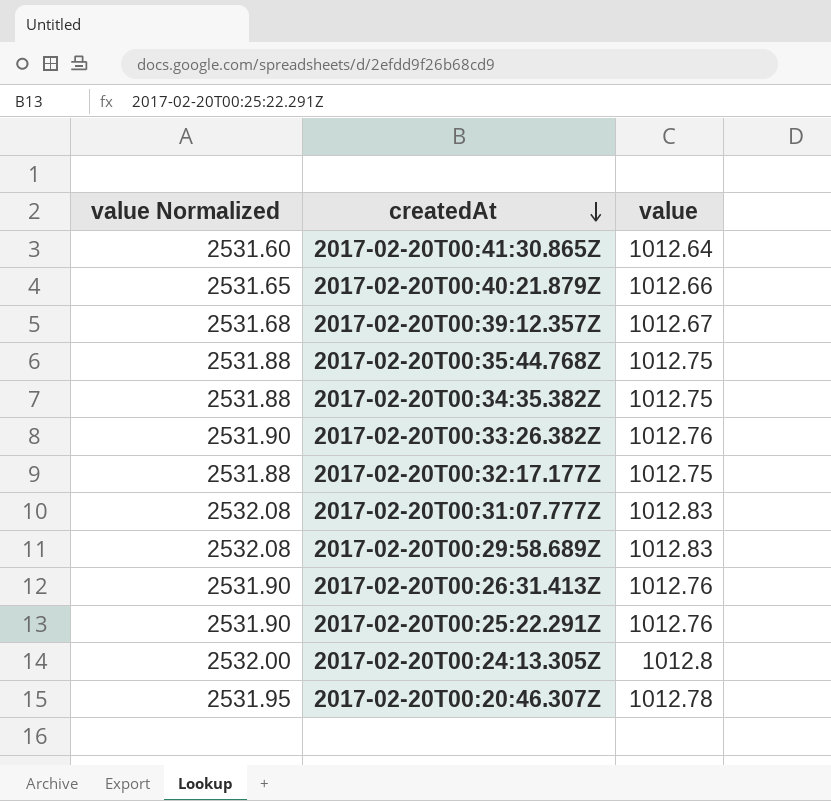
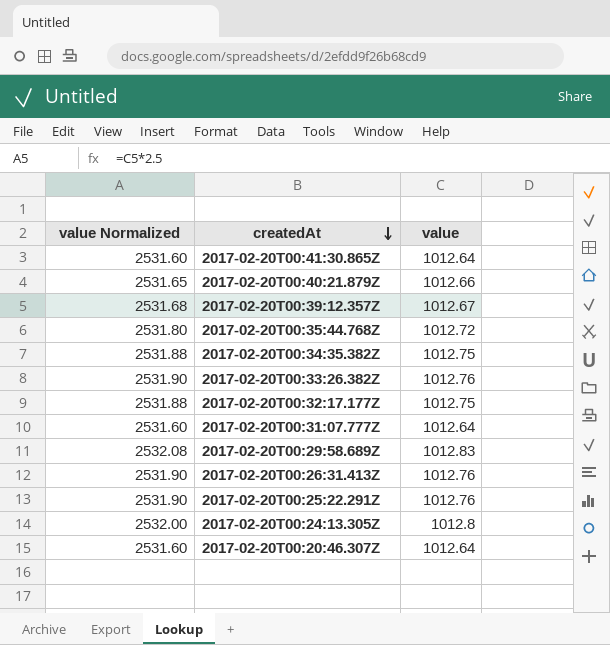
2017-02-20T00:35:44.768Z | value Normalized: 2531.88 -> 2531.80
2017-02-20T00:35:44.768Z | value: 1012.75 -> 1012.72
2017-02-20T00:31:07.777Z | value Normalized: 2532.08 -> 2531.60
2017-02-20T00:31:07.777Z | value: 1012.83 -> 1012.64
2017-02-20T00:20:46.307Z | value Normalized: 2531.95 -> 2531.60
2017-02-20T00:20:46.307Z | value: 1012.78 -> 1012.64

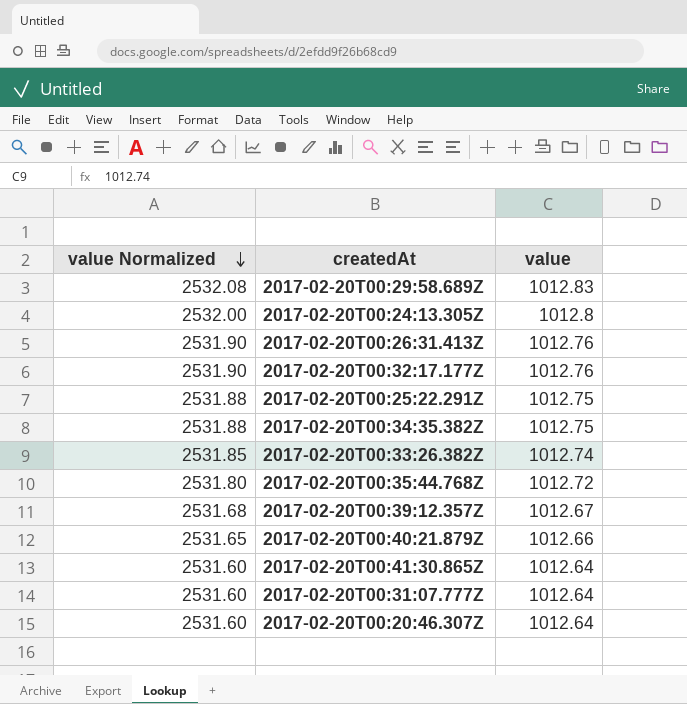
row order: createdAt descending -> value Normalized descending
2017-02-20T00:32:17.177Z | value Normalized: 2531.88 -> 2531.90
2017-02-20T00:32:17.177Z | value: 1012.75 -> 1012.76
2017-02-20T00:25:22.291Z | value Normalized: 2531.90 -> 2531.88
2017-02-20T00:25:22.291Z | value: 1012.76 -> 1012.75
2017-02-20T00:33:26.382Z | value Normalized: 2531.90 -> 2531.85
2017-02-20T00:33:26.382Z | value: 1012.76 -> 1012.74

